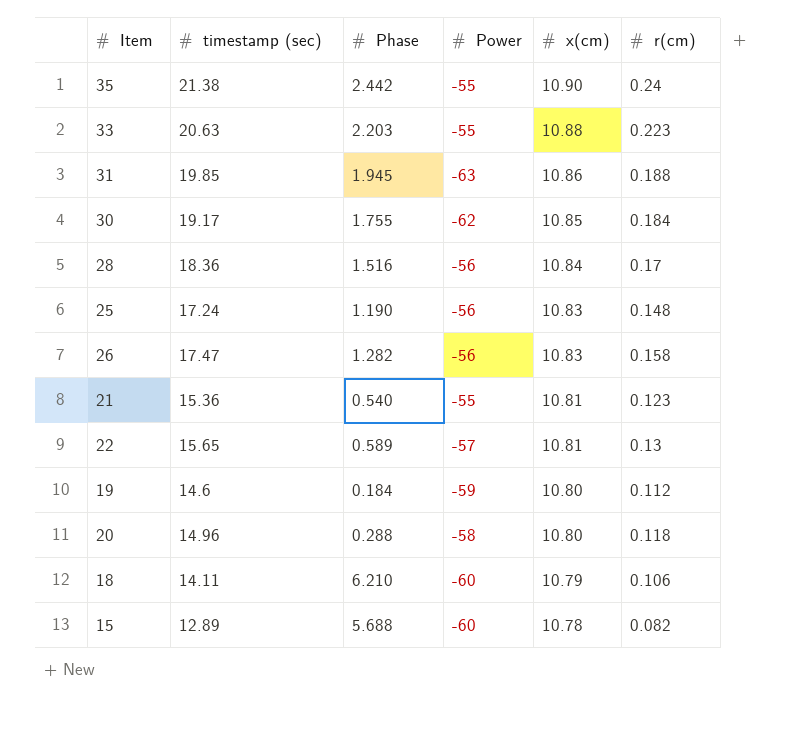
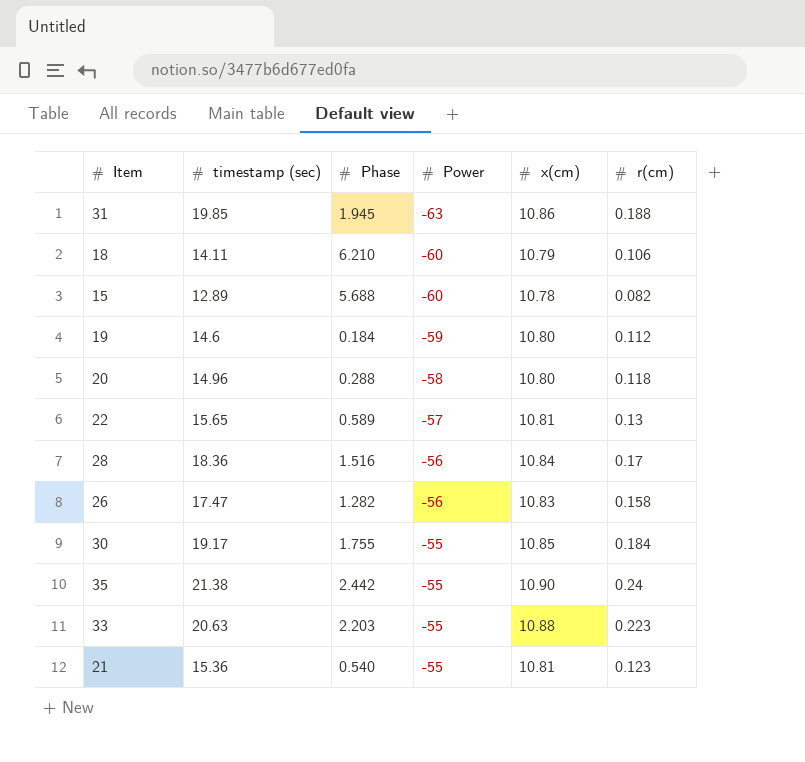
row order: x(cm) descending -> Power ascending
row 25: 17.24 | 1.190 | -56 | 10.83 | 0.148 -> none
30 | Power: -62 -> -55

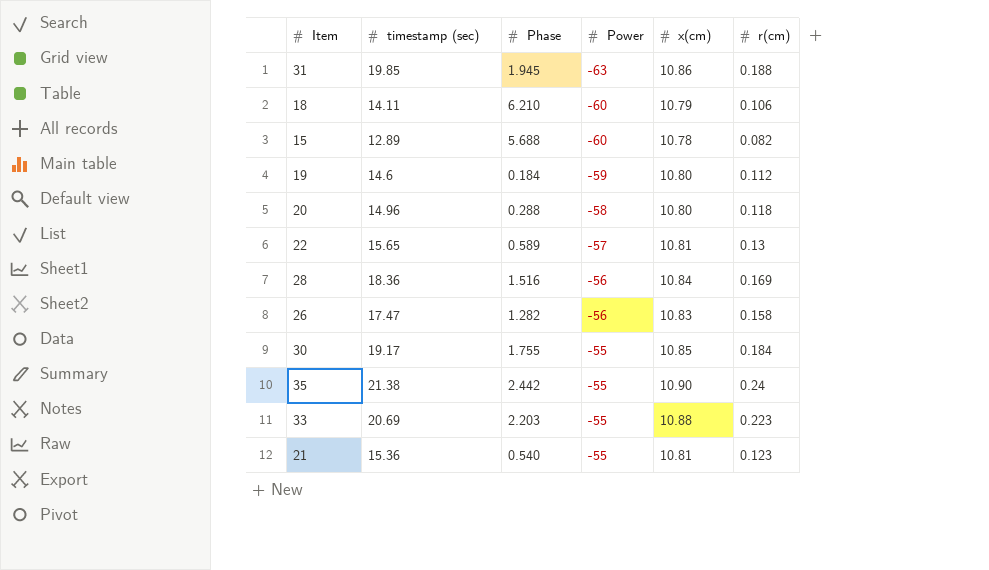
28 | r(cm): 0.17 -> 0.169
33 | timestamp (sec): 20.63 -> 20.69

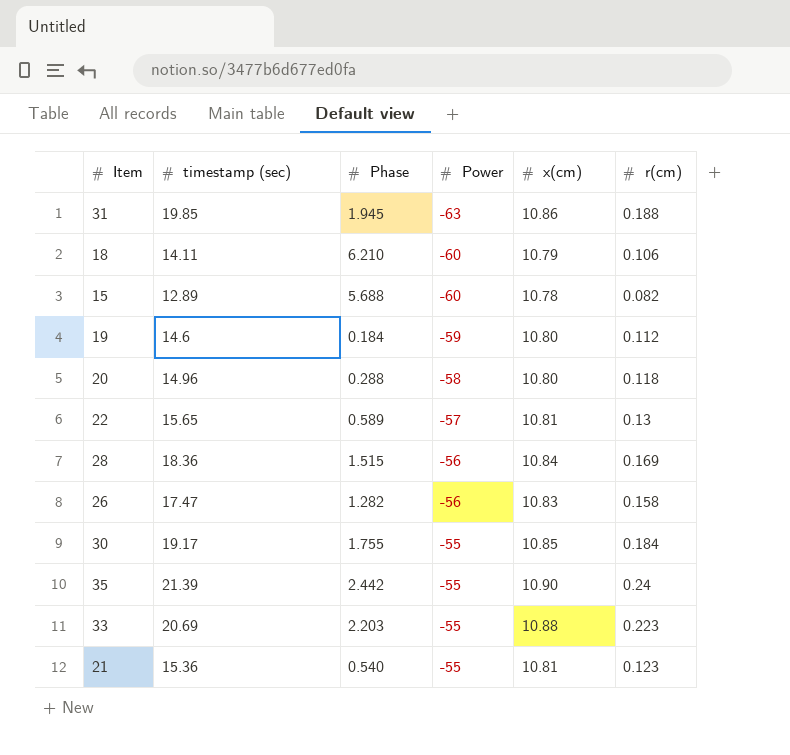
28 | Phase: 1.516 -> 1.515
35 | timestamp (sec): 21.38 -> 21.39

